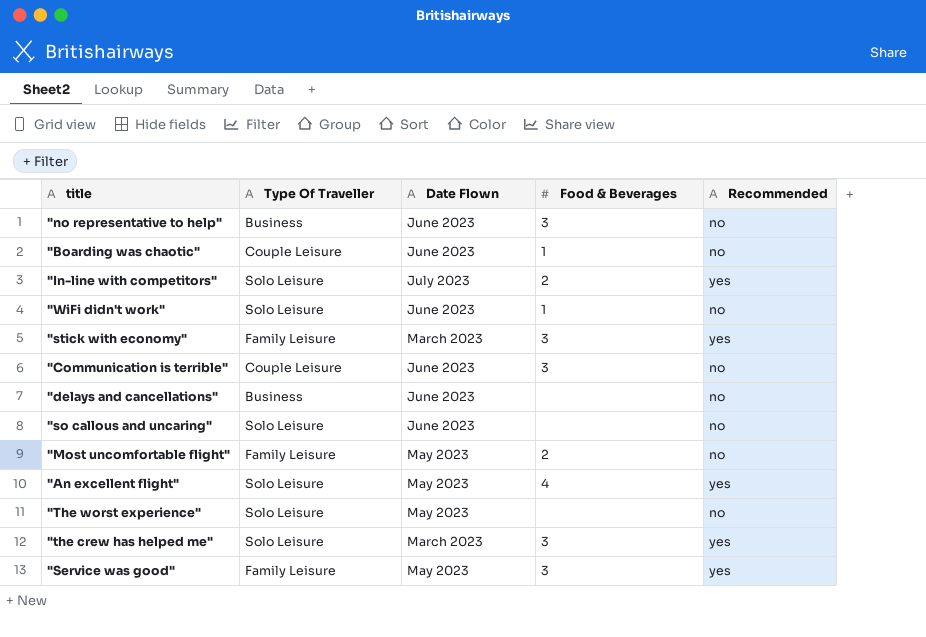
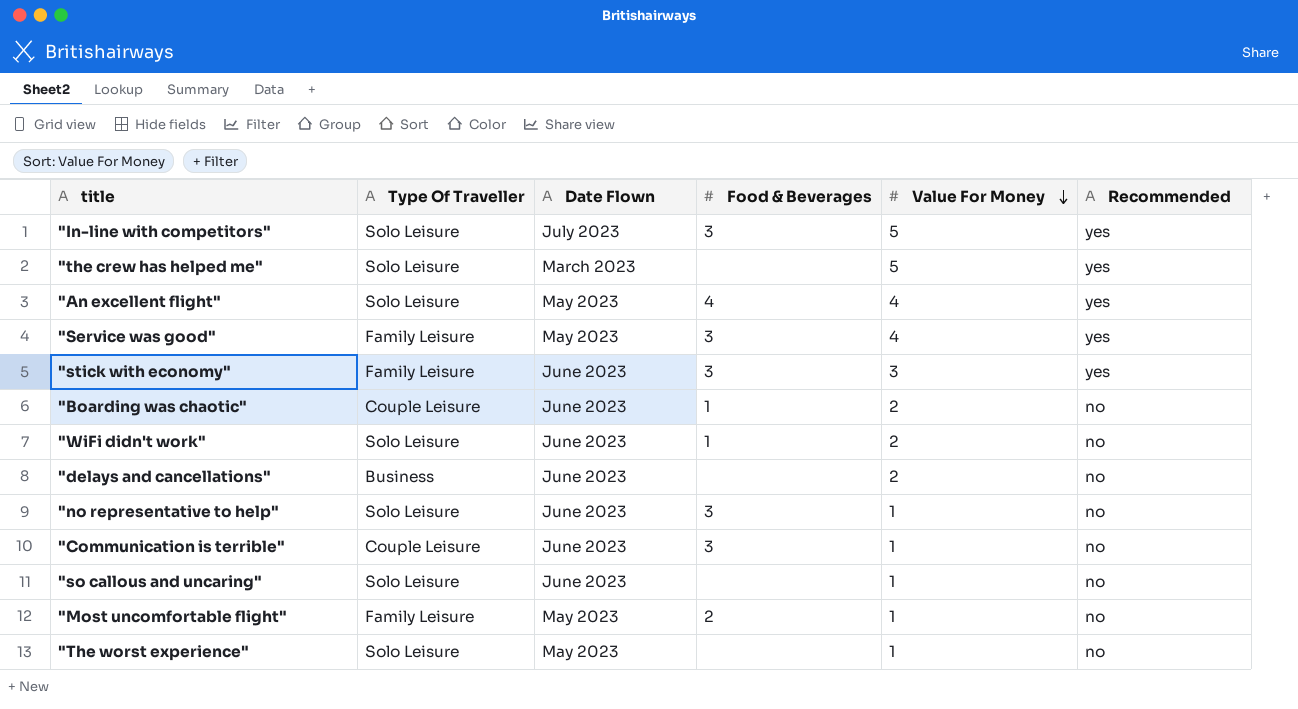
row order: none -> Value For Money descending
column Value For Money | position: none -> 5
"In-line with competitors" | Food & Beverages: 2 -> 3
"the crew has helped me" | Food & Beverages: 3 -> none
"stick with economy" | Date Flown: March 2023 -> June 2023
"no representative to help" | Type Of Traveller: Business -> Solo Leisure

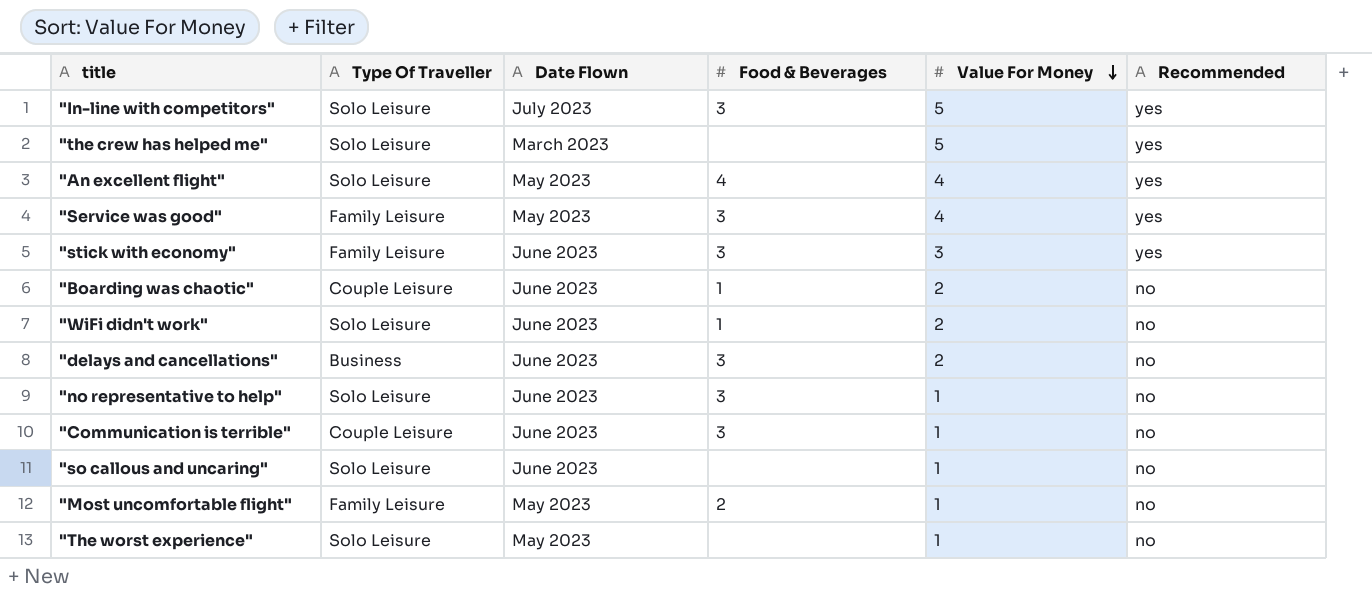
"delays and cancellations" | Food & Beverages: none -> 3

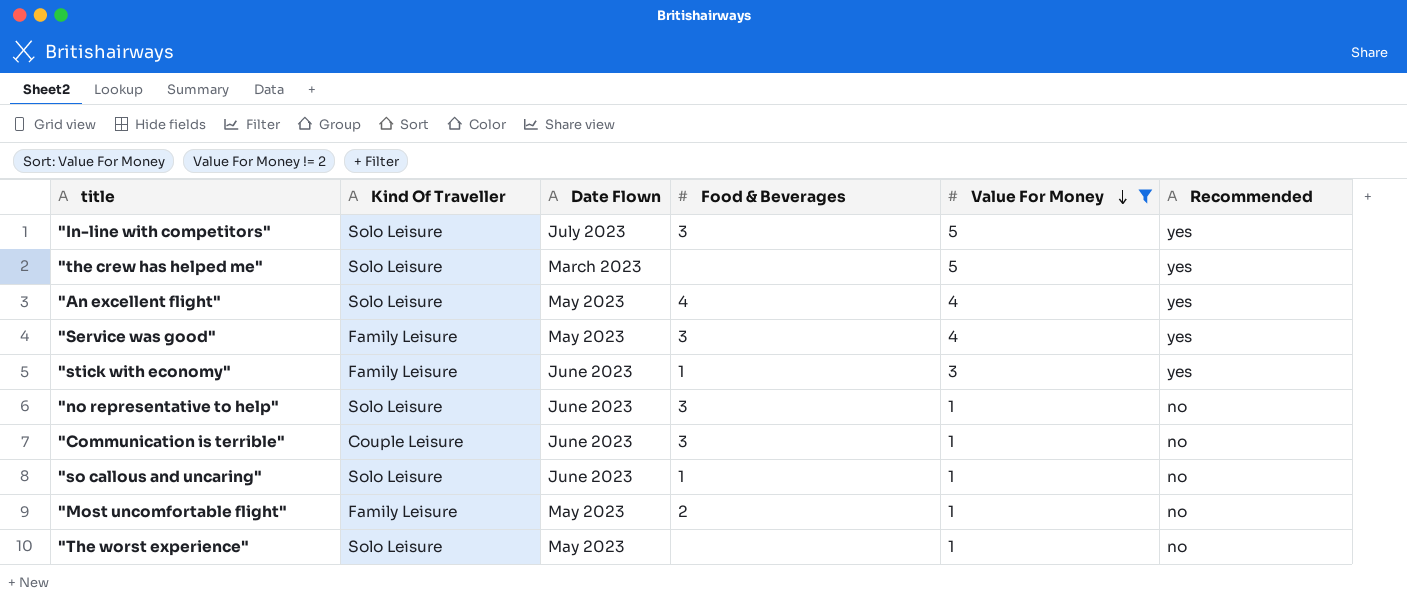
filter: none -> Value For Money != 2
column name: Type Of Traveller -> Kind Of Traveller
"stick with economy" | Food & Beverages: 3 -> 1
"so callous and uncaring" | Food & Beverages: none -> 1

